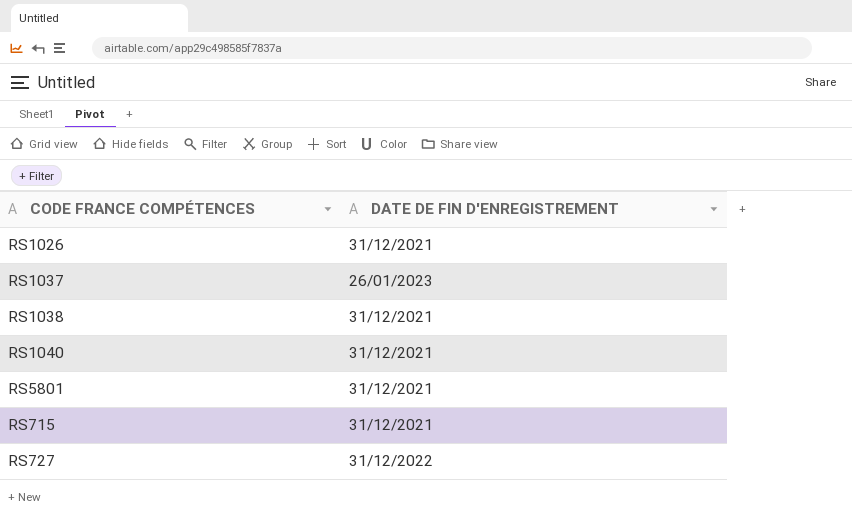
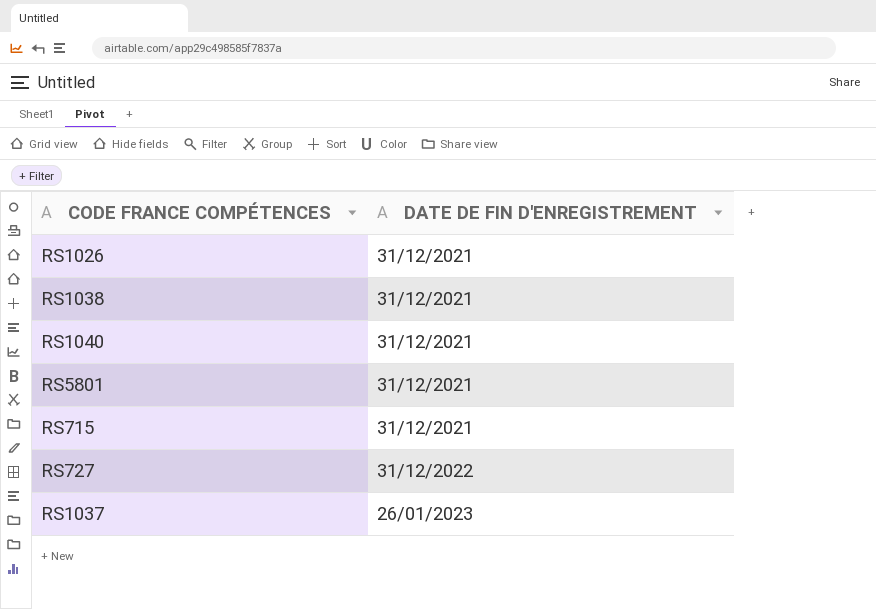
row order: none -> DATE DE FIN D'ENREGISTREMENT ascending

